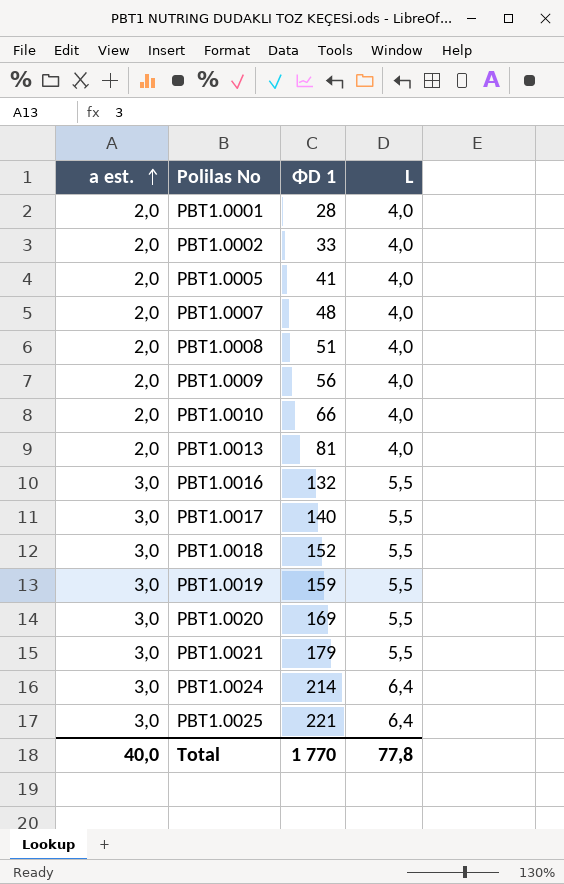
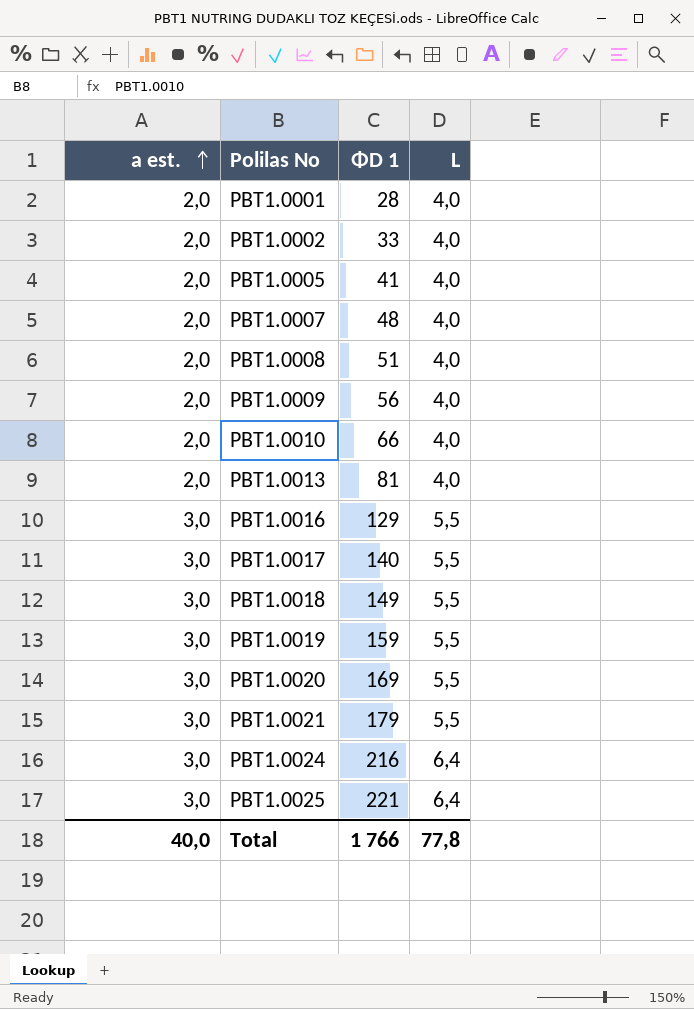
PBT1.0016 | ΦD 1: 132 -> 129
PBT1.0018 | ΦD 1: 152 -> 149
PBT1.0024 | ΦD 1: 214 -> 216
Total | ΦD 1: 1 770 -> 1 766

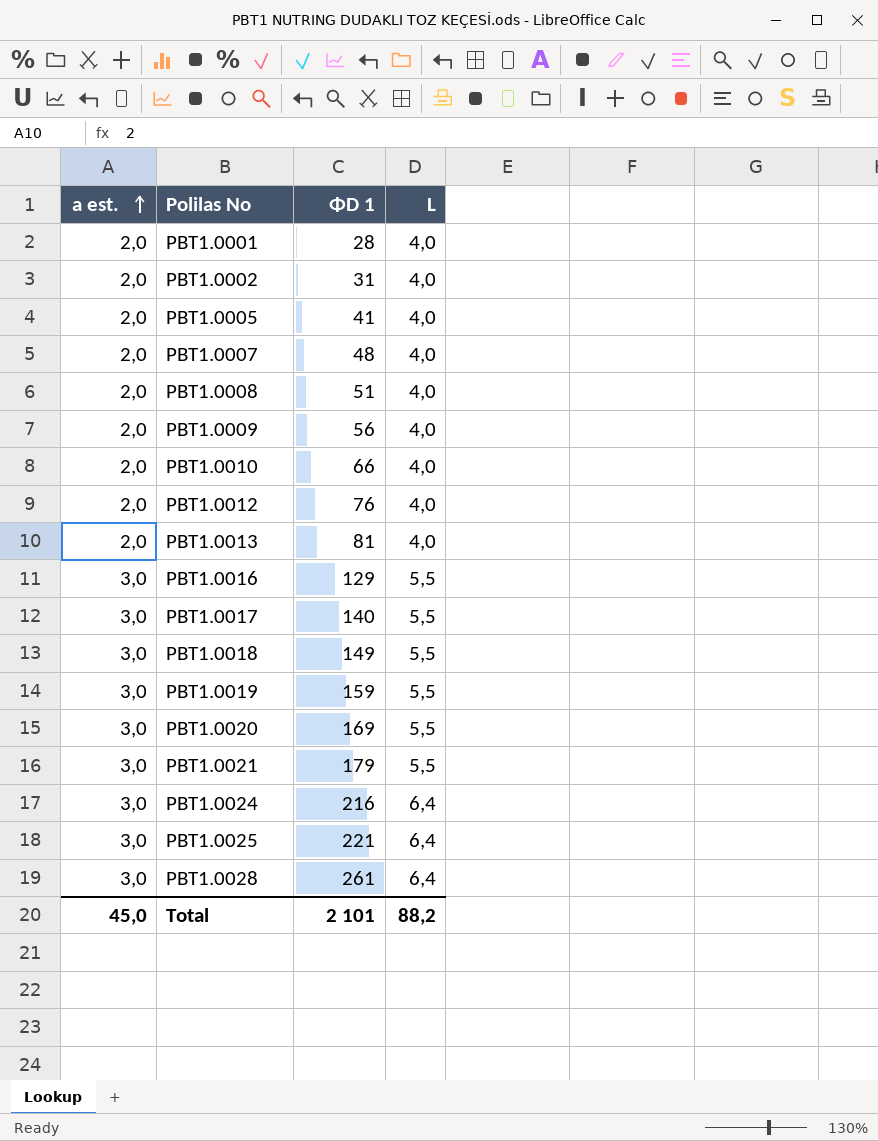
PBT1.0002 | ΦD 1: 33 -> 31
row PBT1.0012: none -> 2,0 | 76 | 4,0
row PBT1.0028: none -> 3,0 | 261 | 6,4
Total | a est.: 40,0 -> 45,0
Total | ΦD 1: 1 766 -> 2 101
Total | L: 77,8 -> 88,2

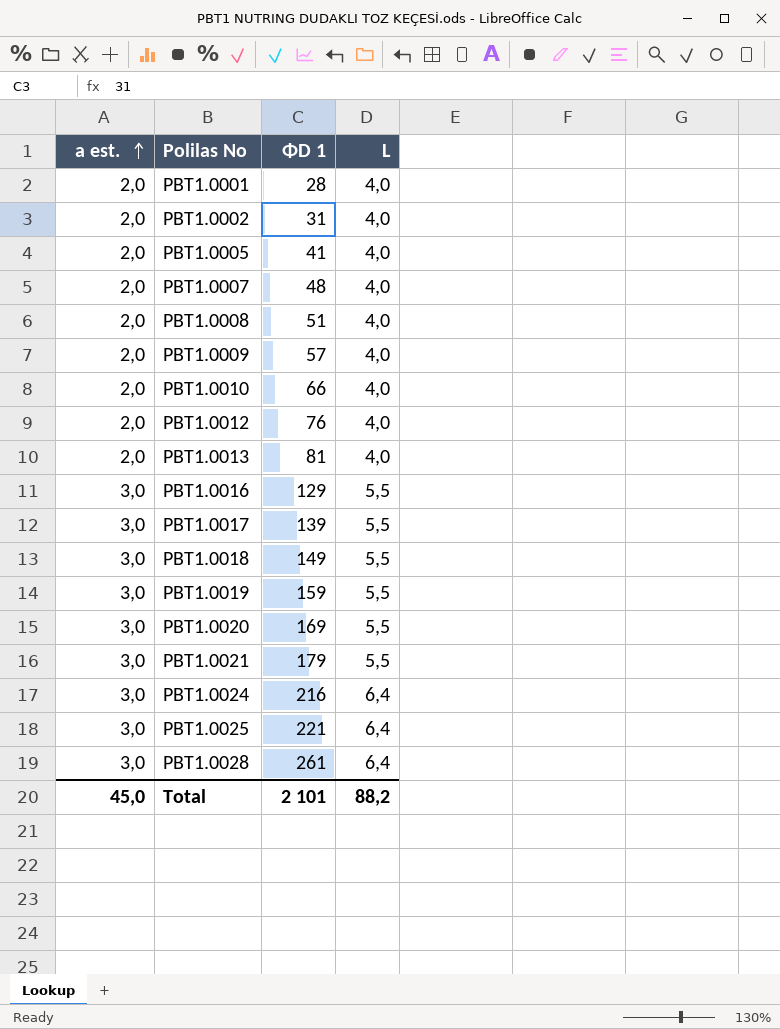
PBT1.0009 | ΦD 1: 56 -> 57
PBT1.0017 | ΦD 1: 140 -> 139

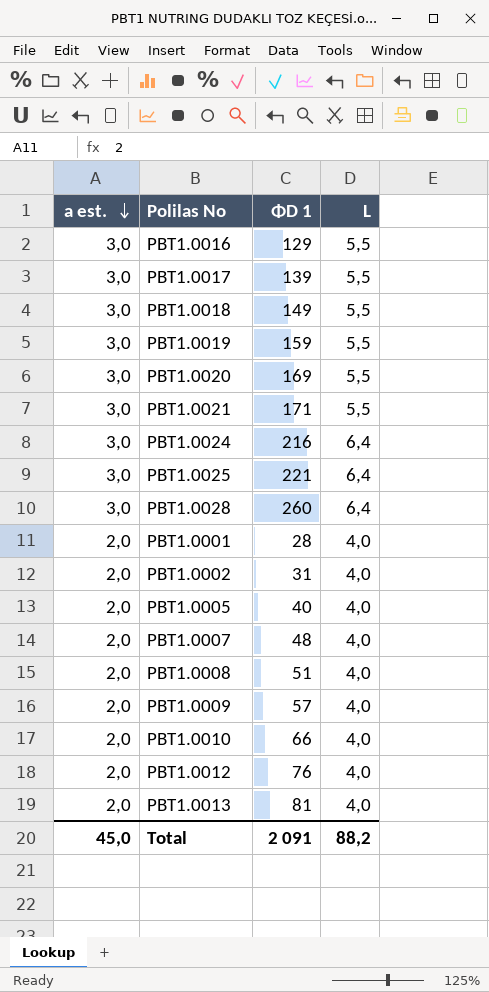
row order: a est. ascending -> a est. descending
PBT1.0021 | ΦD 1: 179 -> 171
PBT1.0028 | ΦD 1: 261 -> 260
PBT1.0005 | ΦD 1: 41 -> 40
Total | ΦD 1: 2 101 -> 2 091

